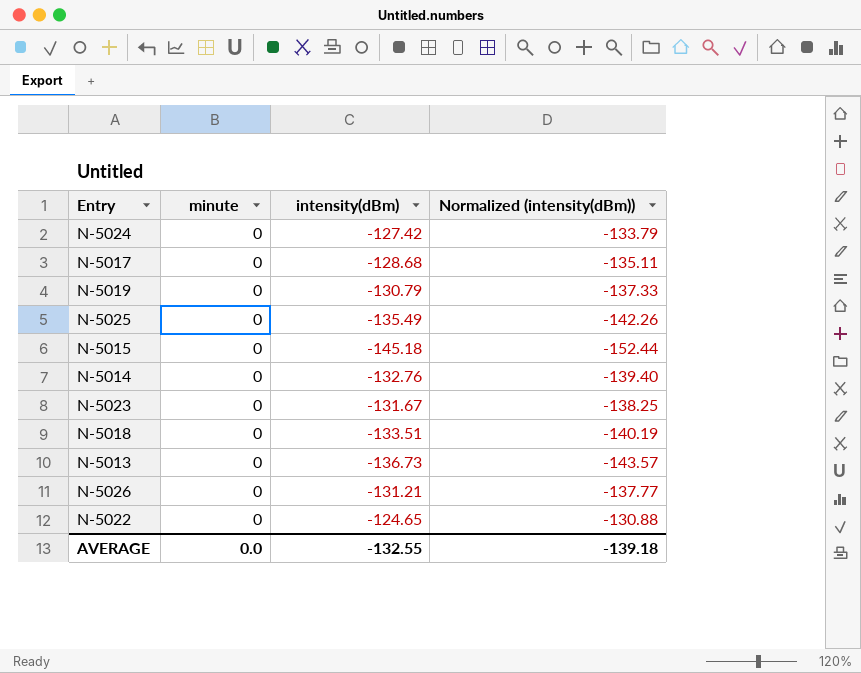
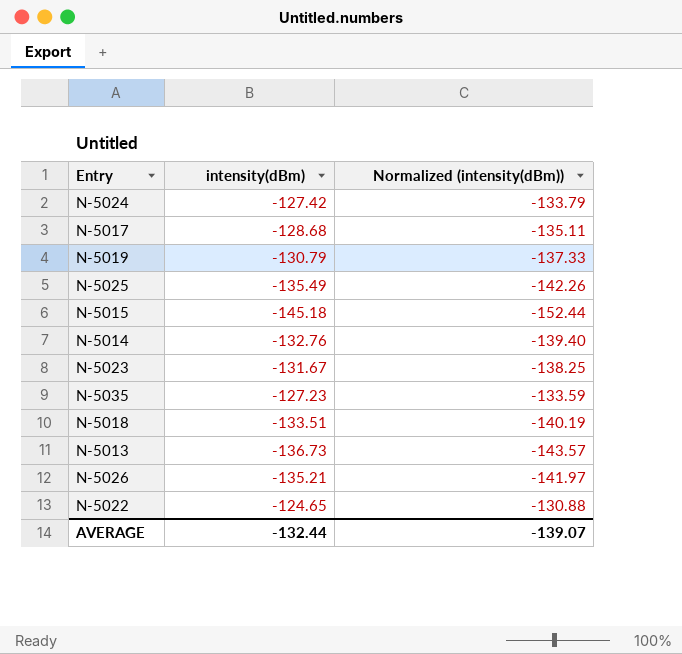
column minute | position: 2 -> none
row N-5035: none -> -127.23 | -133.59
N-5026 | intensity(dBm): -131.21 -> -135.21
N-5026 | Normalized (intensity(dBm)): -137.77 -> -141.97
AVERAGE | intensity(dBm): -132.55 -> -132.44
AVERAGE | Normalized (intensity(dBm)): -139.18 -> -139.07

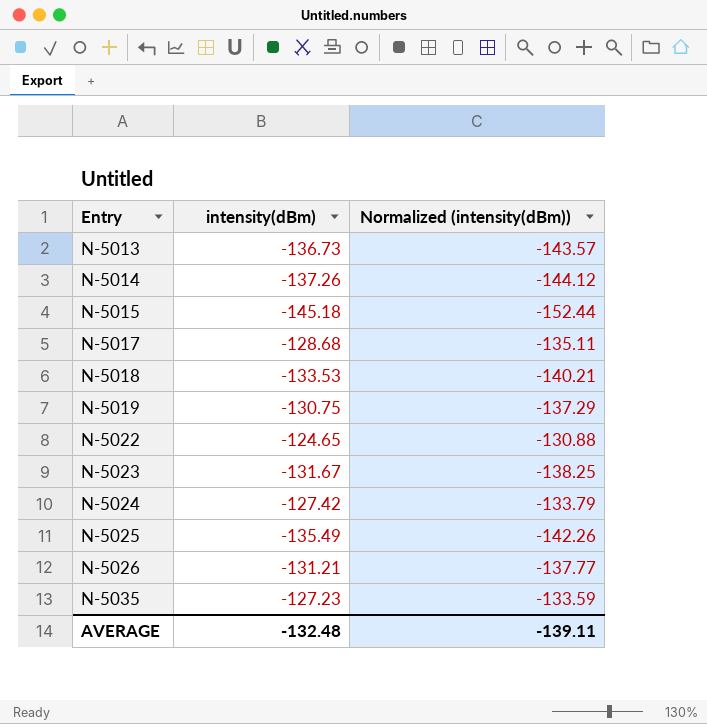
row order: none -> Entry ascending
N-5014 | intensity(dBm): -132.76 -> -137.26
N-5014 | Normalized (intensity(dBm)): -139.40 -> -144.12
N-5018 | intensity(dBm): -133.51 -> -133.53
N-5018 | Normalized (intensity(dBm)): -140.19 -> -140.21
N-5019 | intensity(dBm): -130.79 -> -130.75
N-5019 | Normalized (intensity(dBm)): -137.33 -> -137.29
N-5026 | intensity(dBm): -135.21 -> -131.21
N-5026 | Normalized (intensity(dBm)): -141.97 -> -137.77
AVERAGE | intensity(dBm): -132.44 -> -132.48
AVERAGE | Normalized (intensity(dBm)): -139.07 -> -139.11

